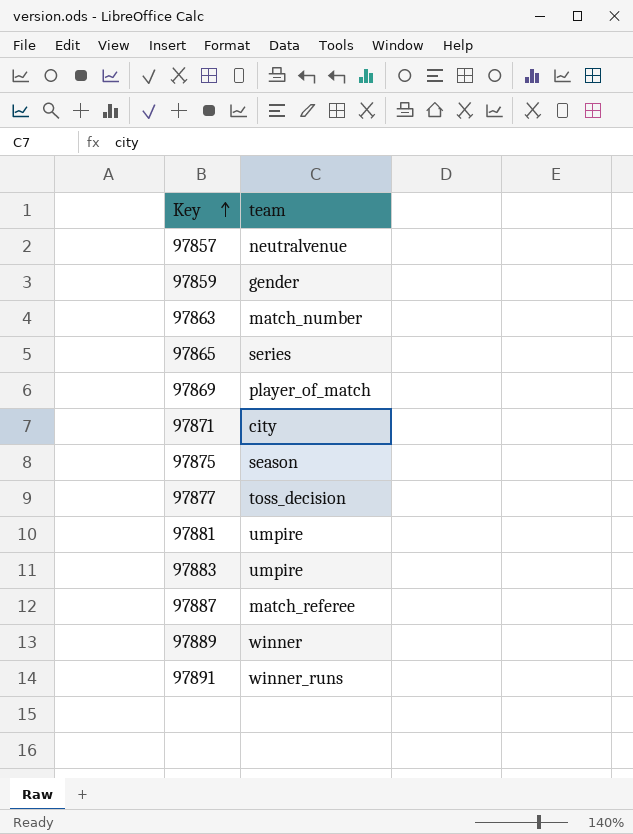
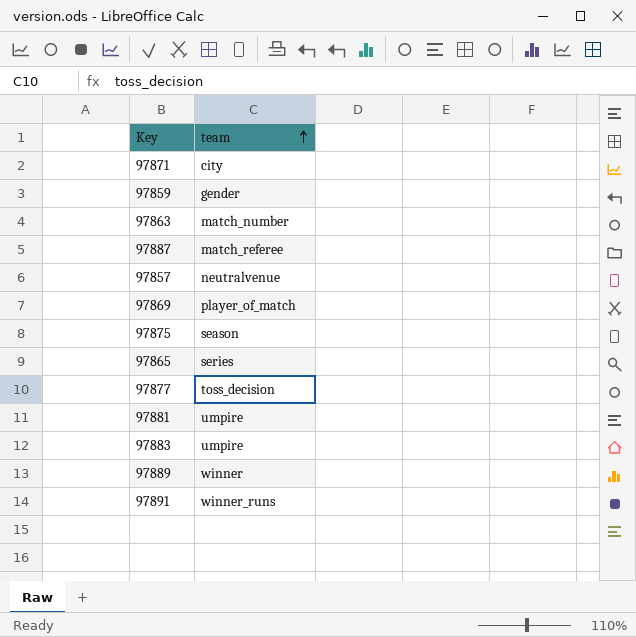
row order: Key ascending -> team ascending

